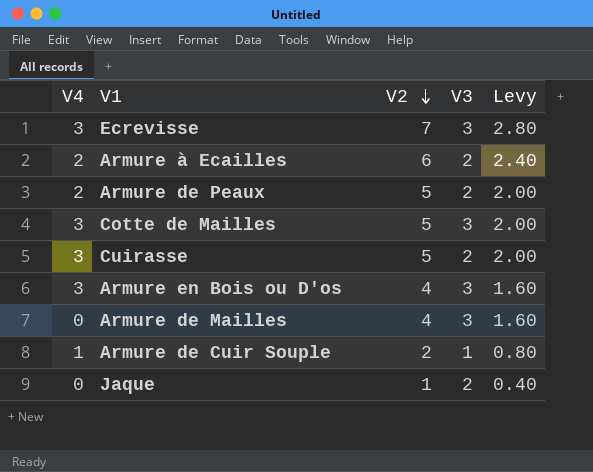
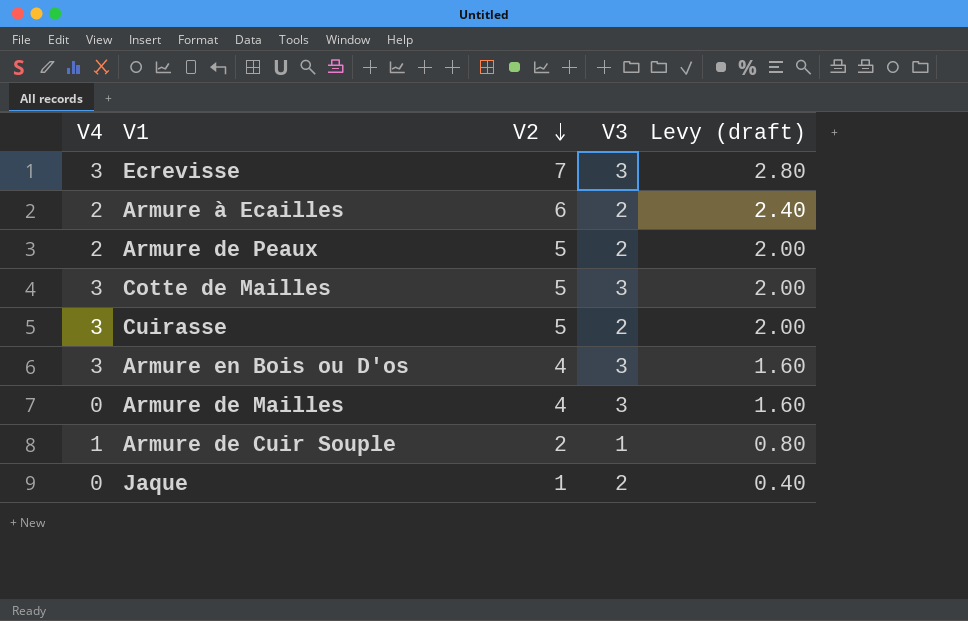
column name: Levy -> Levy (draft)

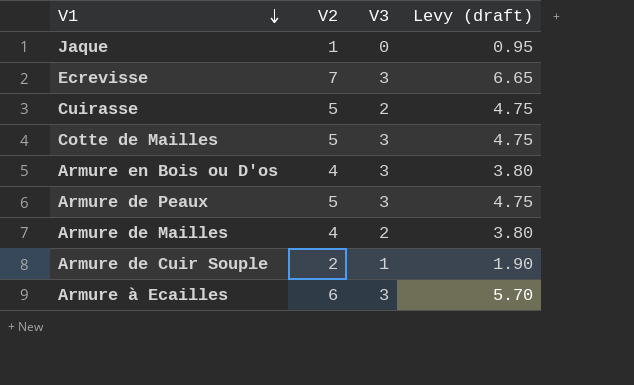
row order: V2 descending -> V1 descending
column V4 | position: 1 -> none
column Levy (draft) | formula: [V2] * 0.4 -> [V2] * 0.95
Jaque | V3: 2 -> 0
Armure de Peaux | V3: 2 -> 3
Armure de Mailles | V3: 3 -> 2
Armure à Ecailles | V3: 2 -> 3

